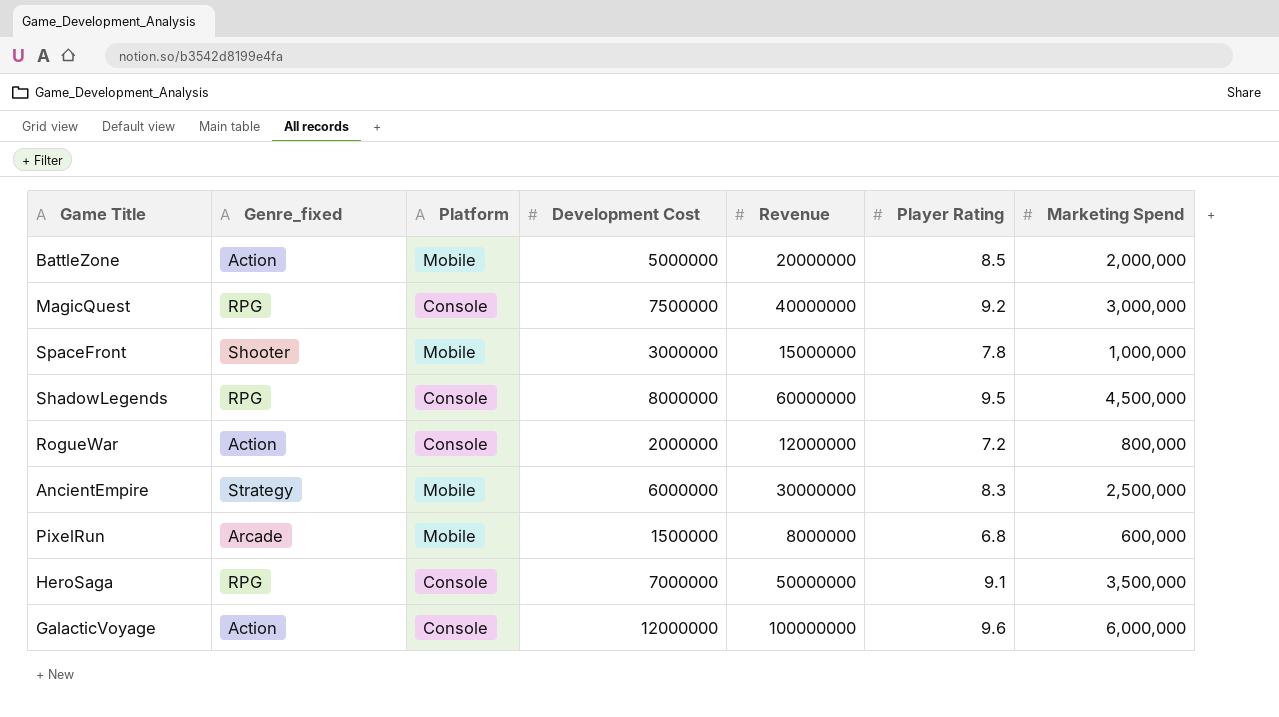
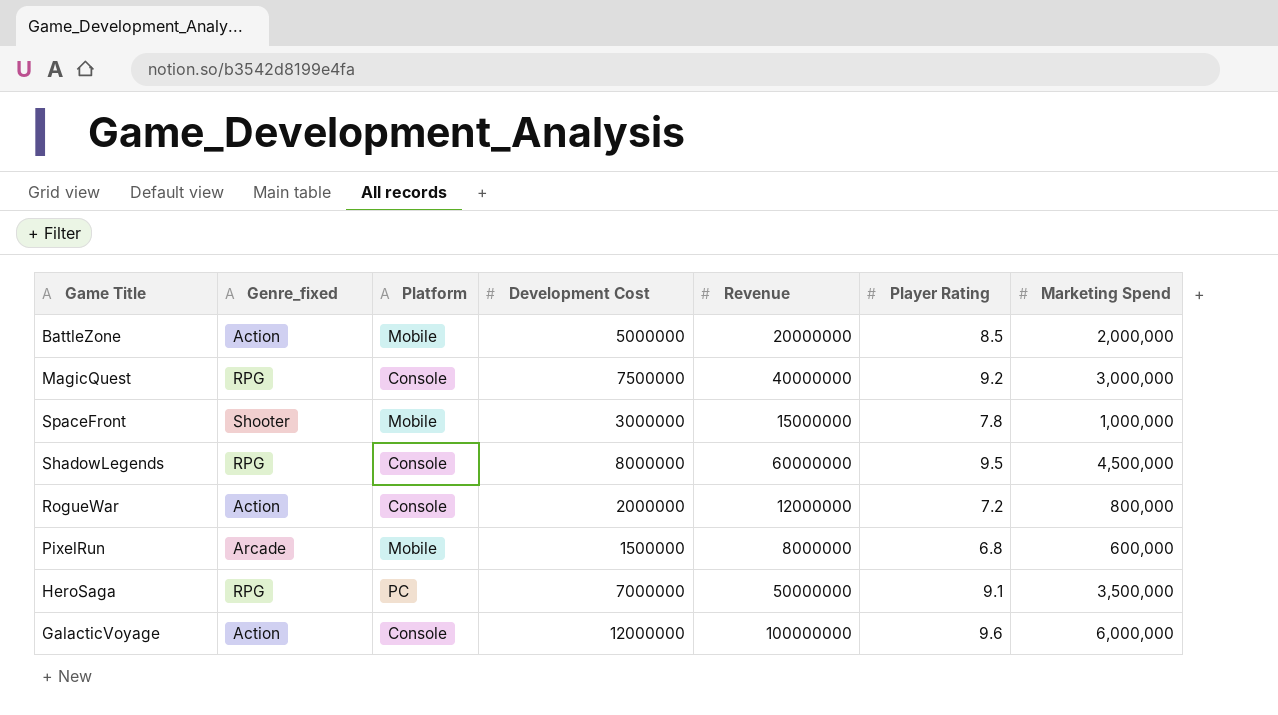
row AncientEmpire: Strategy | Mobile | 6000000 | 30000000 | 8.3 | 2,500,000 -> none
HeroSaga | Platform: Console -> PC

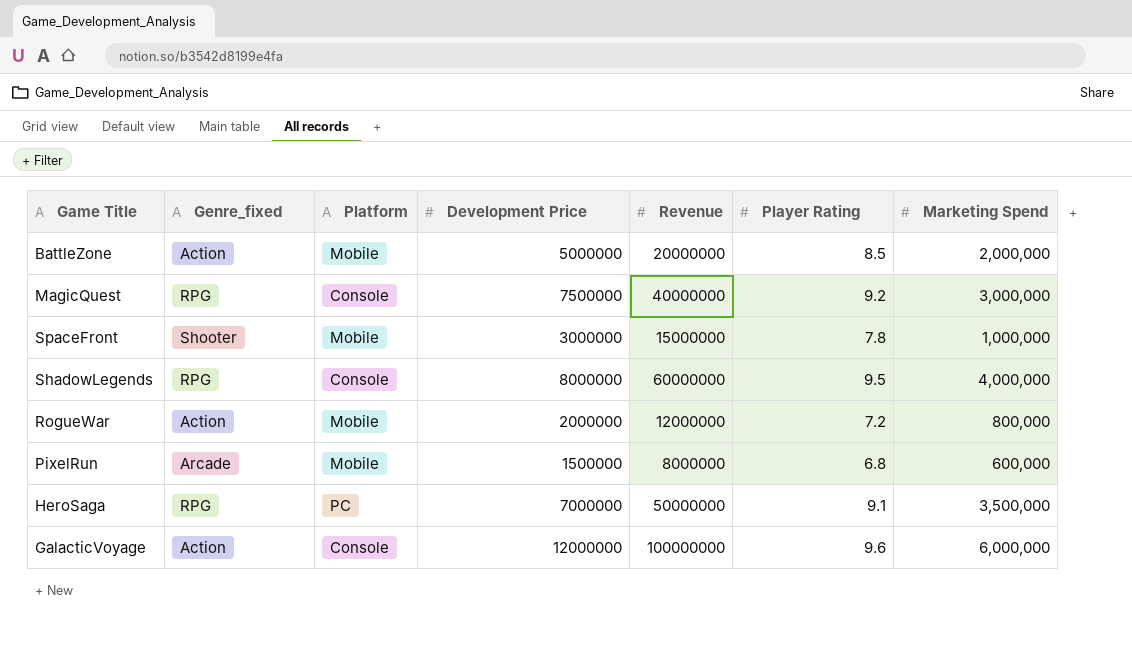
column name: Development Cost -> Development Price
ShadowLegends | Marketing Spend: 4,500,000 -> 4,000,000
RogueWar | Platform: Console -> Mobile

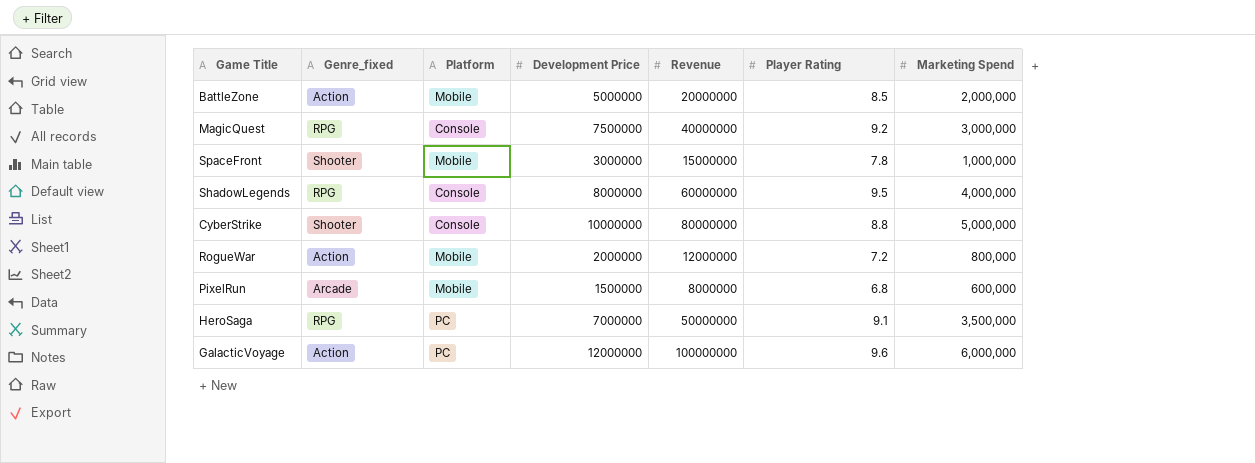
row CyberStrike: none -> Shooter | Console | 10000000 | 80000000 | 8.8 | 5,000,000
GalacticVoyage | Platform: Console -> PC

